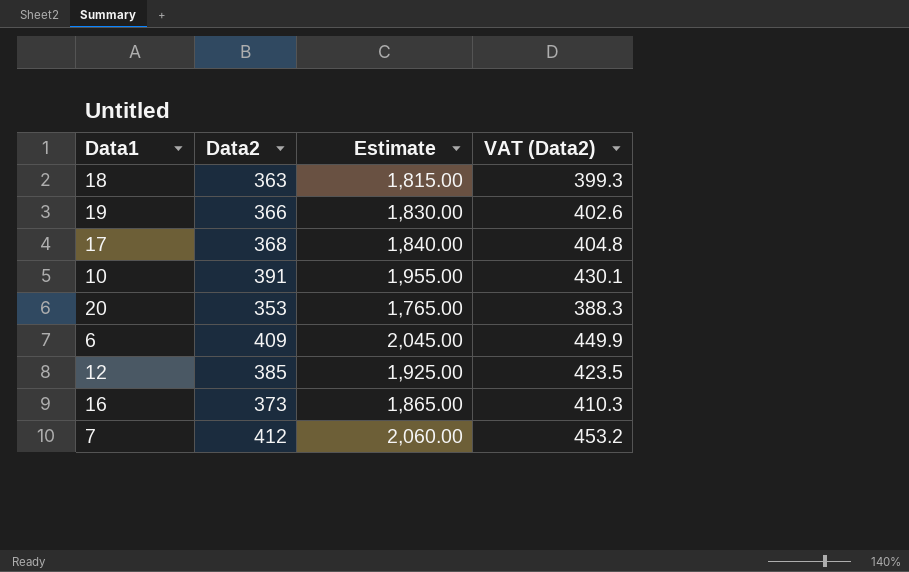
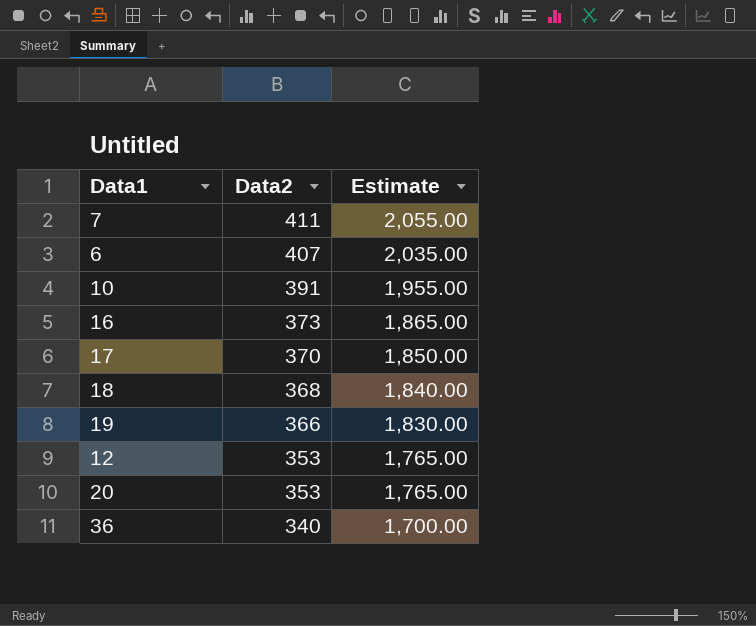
row order: none -> Data2 descending
column VAT (Data2) | formula: [Data2] * 1.1 -> none
7 | Data2: 412 -> 411
7 | Estimate: 2,060.00 -> 2,055.00
6 | Data2: 409 -> 407
6 | Estimate: 2,045.00 -> 2,035.00
17 | Data2: 368 -> 370
17 | Estimate: 1,840.00 -> 1,850.00
18 | Data2: 363 -> 368
18 | Estimate: 1,815.00 -> 1,840.00
12 | Data2: 385 -> 353
12 | Estimate: 1,925.00 -> 1,765.00
row 36: none -> 340 | 1,700.00

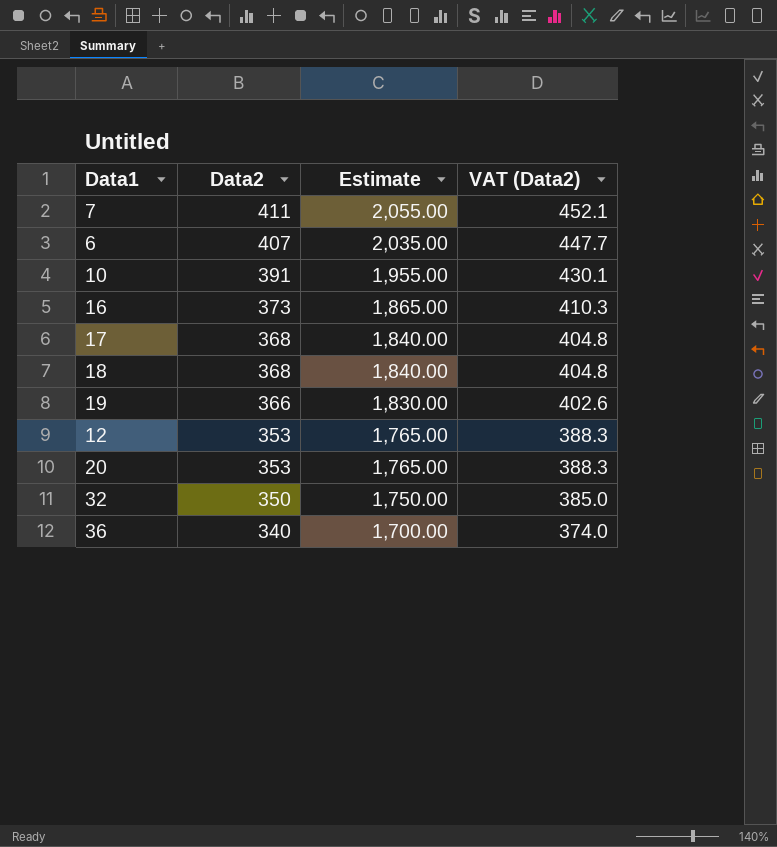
column VAT (Data2) | formula: none -> [Data2] * 1.1
17 | Data2: 370 -> 368
17 | Estimate: 1,850.00 -> 1,840.00
row 32: none -> 350 | 1,750.00 | 385.0

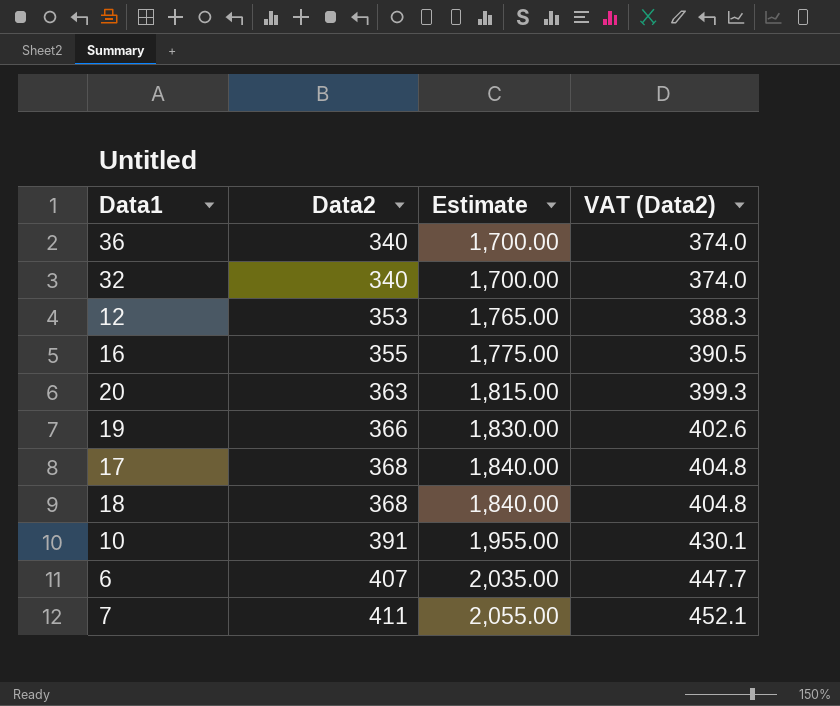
row order: Data2 descending -> Data2 ascending
32 | Data2: 350 -> 340
32 | Estimate: 1,750.00 -> 1,700.00
32 | VAT (Data2): 385.0 -> 374.0
16 | Data2: 373 -> 355
16 | Estimate: 1,865.00 -> 1,775.00
16 | VAT (Data2): 410.3 -> 390.5
20 | Data2: 353 -> 363
20 | Estimate: 1,765.00 -> 1,815.00
20 | VAT (Data2): 388.3 -> 399.3

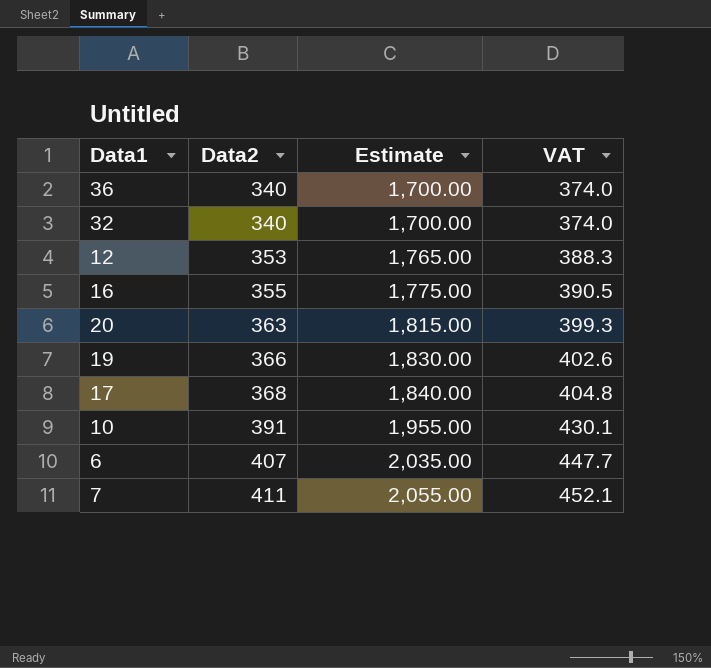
column name: VAT (Data2) -> VAT
row 18: 368 | 1,840.00 | 404.8 -> none

